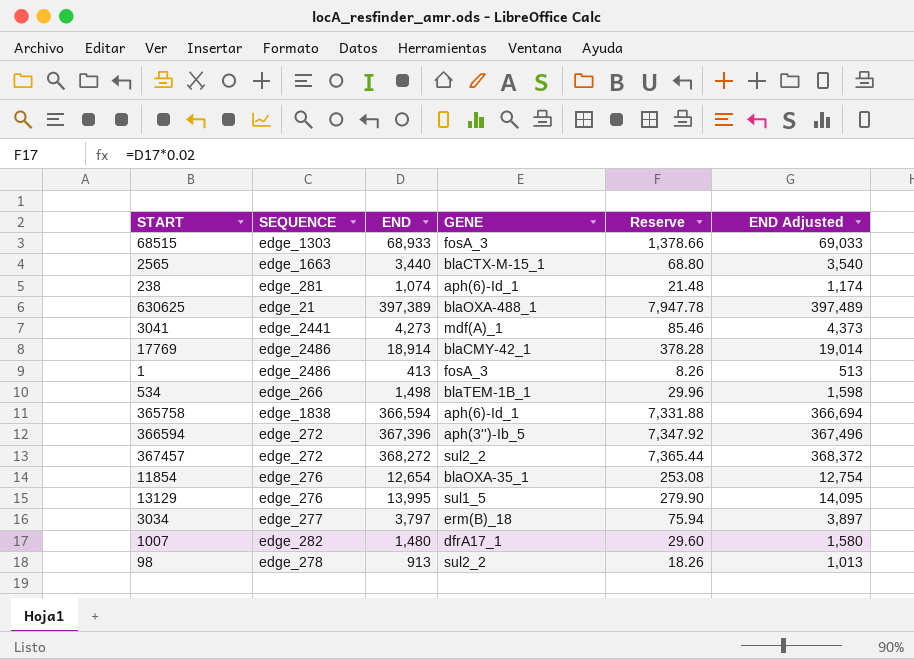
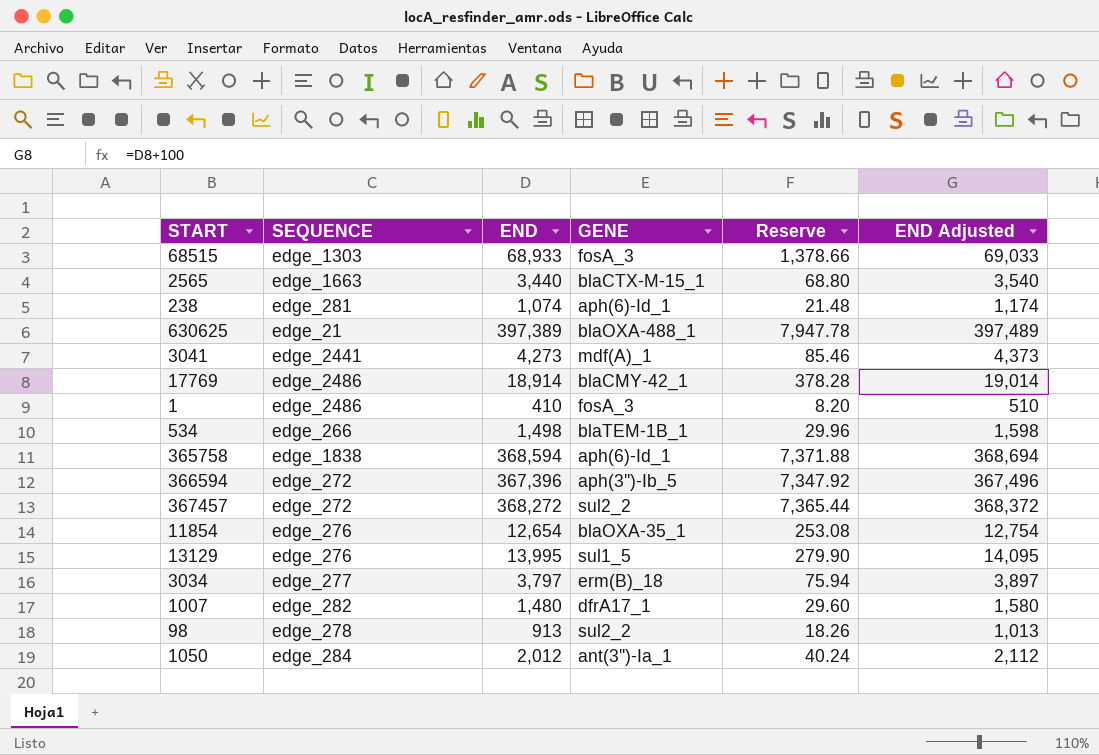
1 | END: 413 -> 410
1 | Reserve: 8.26 -> 8.20
1 | END Adjusted: 513 -> 510
365758 | END: 366,594 -> 368,594
365758 | Reserve: 7,331.88 -> 7,371.88
365758 | END Adjusted: 366,694 -> 368,694
row 1050: none -> edge_284 | 2,012 | ant(3'')-Ia_1 | 40.24 | 2,112

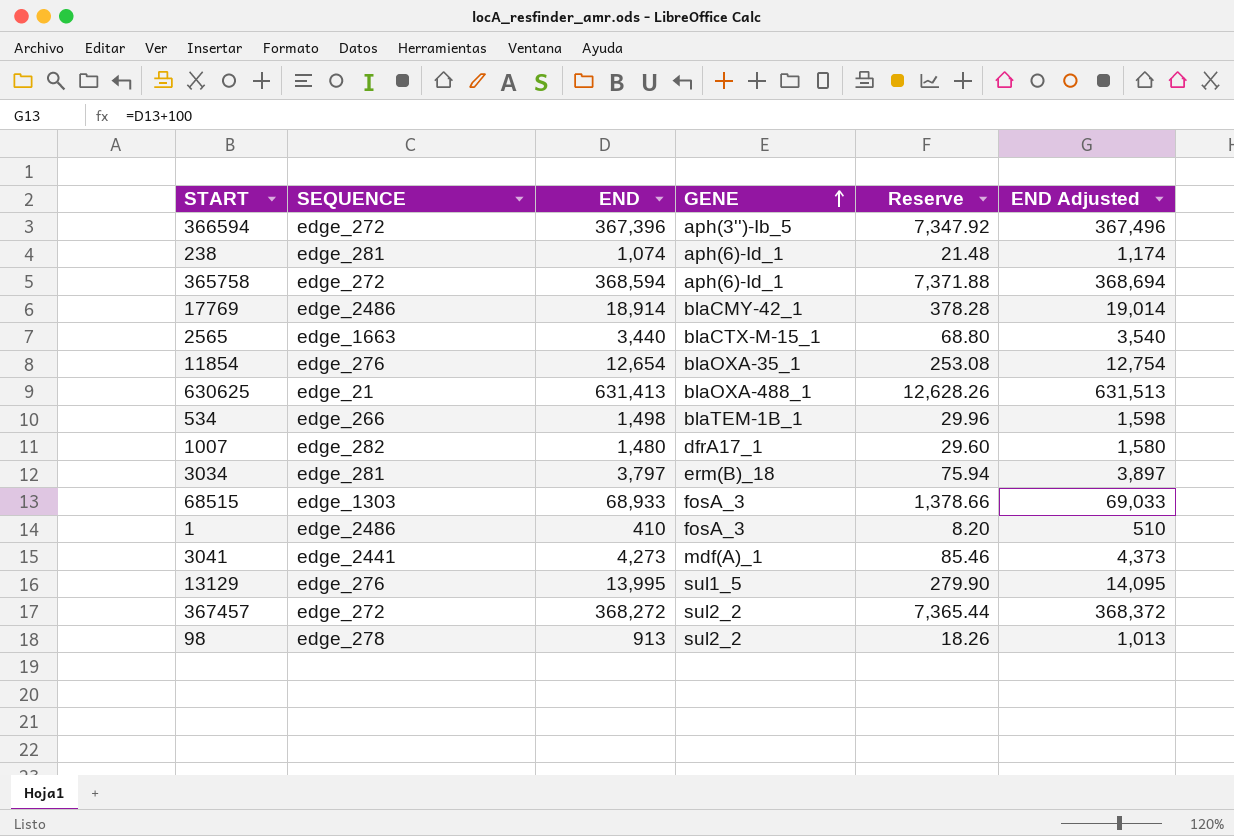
row order: none -> GENE ascending
row 1050: edge_284 | 2,012 | ant(3'')-Ia_1 | 40.24 | 2,112 -> none
365758 | SEQUENCE: edge_1838 -> edge_272
630625 | END: 397,389 -> 631,413
630625 | Reserve: 7,947.78 -> 12,628.26
630625 | END Adjusted: 397,489 -> 631,513
3034 | SEQUENCE: edge_277 -> edge_281

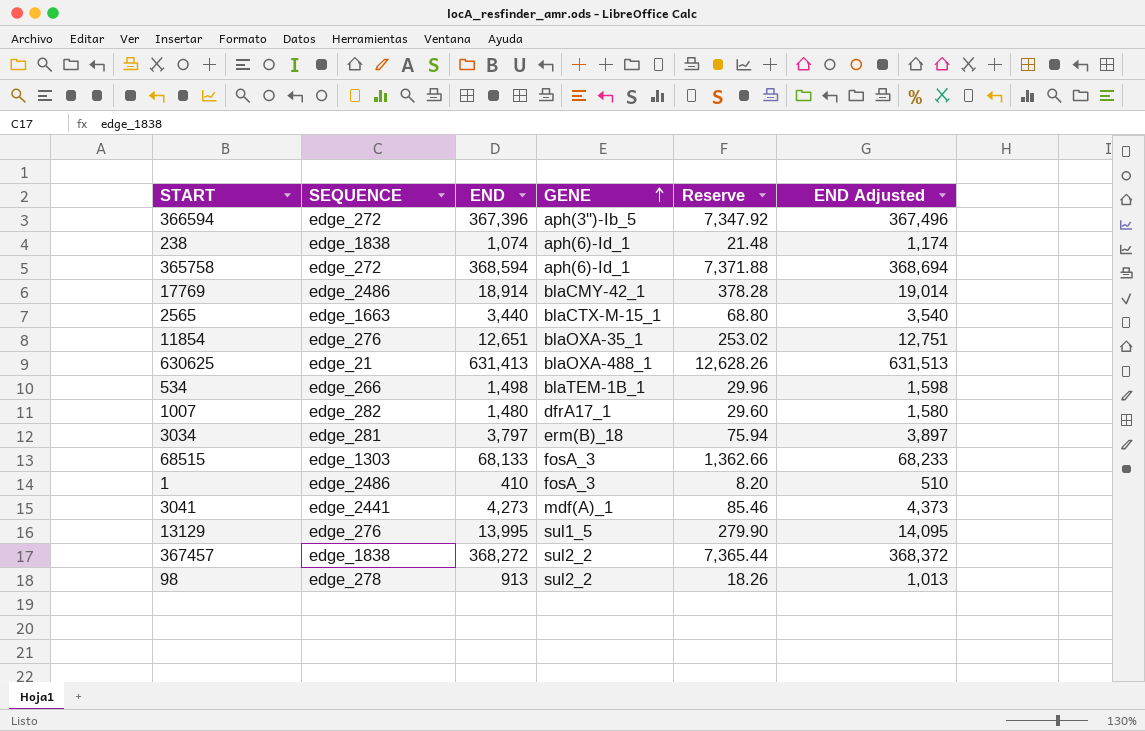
238 | SEQUENCE: edge_281 -> edge_1838
11854 | END: 12,654 -> 12,651
11854 | Reserve: 253.08 -> 253.02
11854 | END Adjusted: 12,754 -> 12,751
68515 | END: 68,933 -> 68,133
68515 | Reserve: 1,378.66 -> 1,362.66
68515 | END Adjusted: 69,033 -> 68,233
367457 | SEQUENCE: edge_272 -> edge_1838

